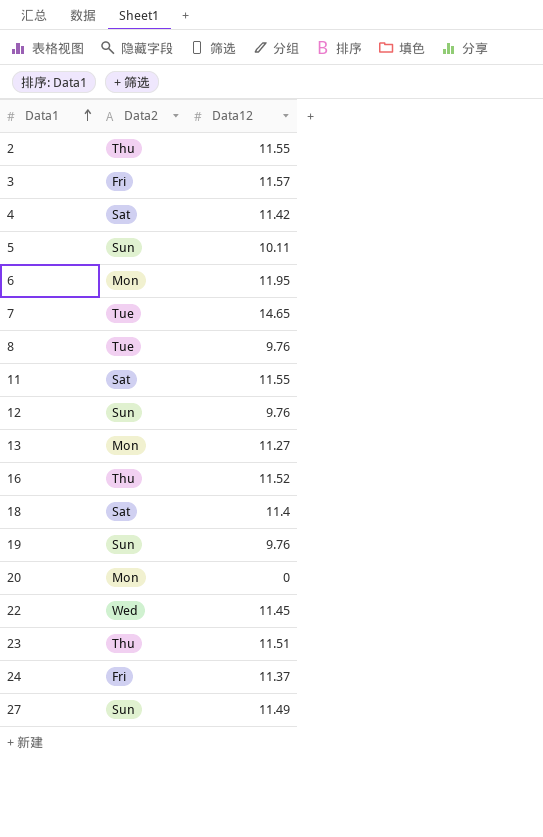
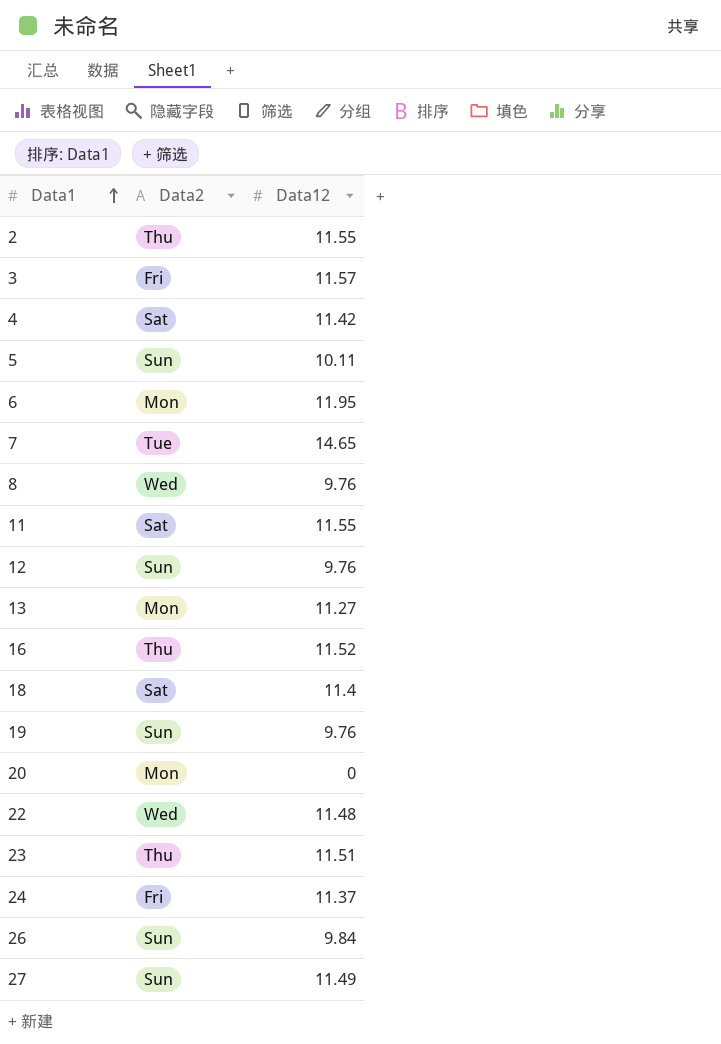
8 | Data2: Tue -> Wed
22 | Data12: 11.45 -> 11.48
row 26: none -> Sun | 9.84

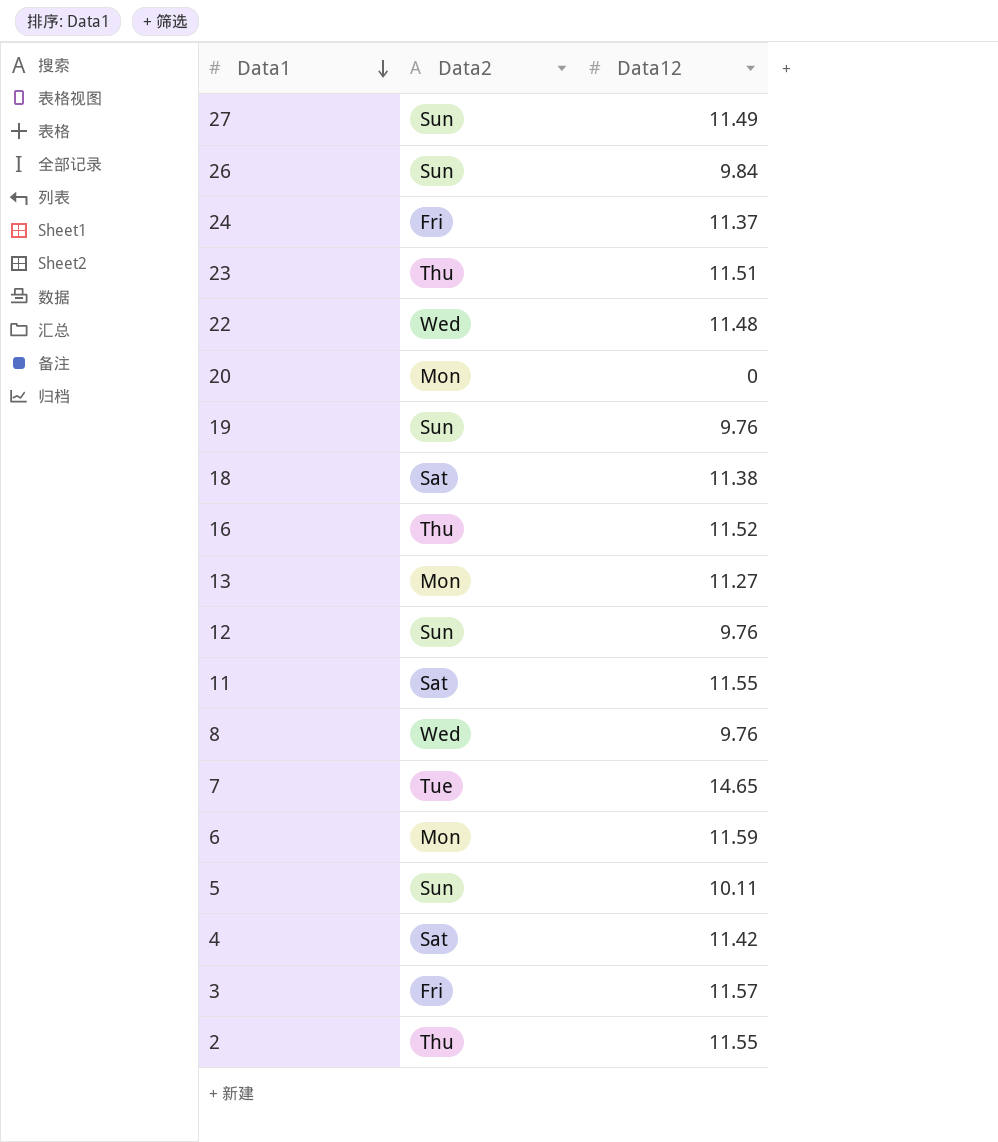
row order: Data1 ascending -> Data1 descending
18 | Data12: 11.4 -> 11.38
6 | Data12: 11.95 -> 11.59

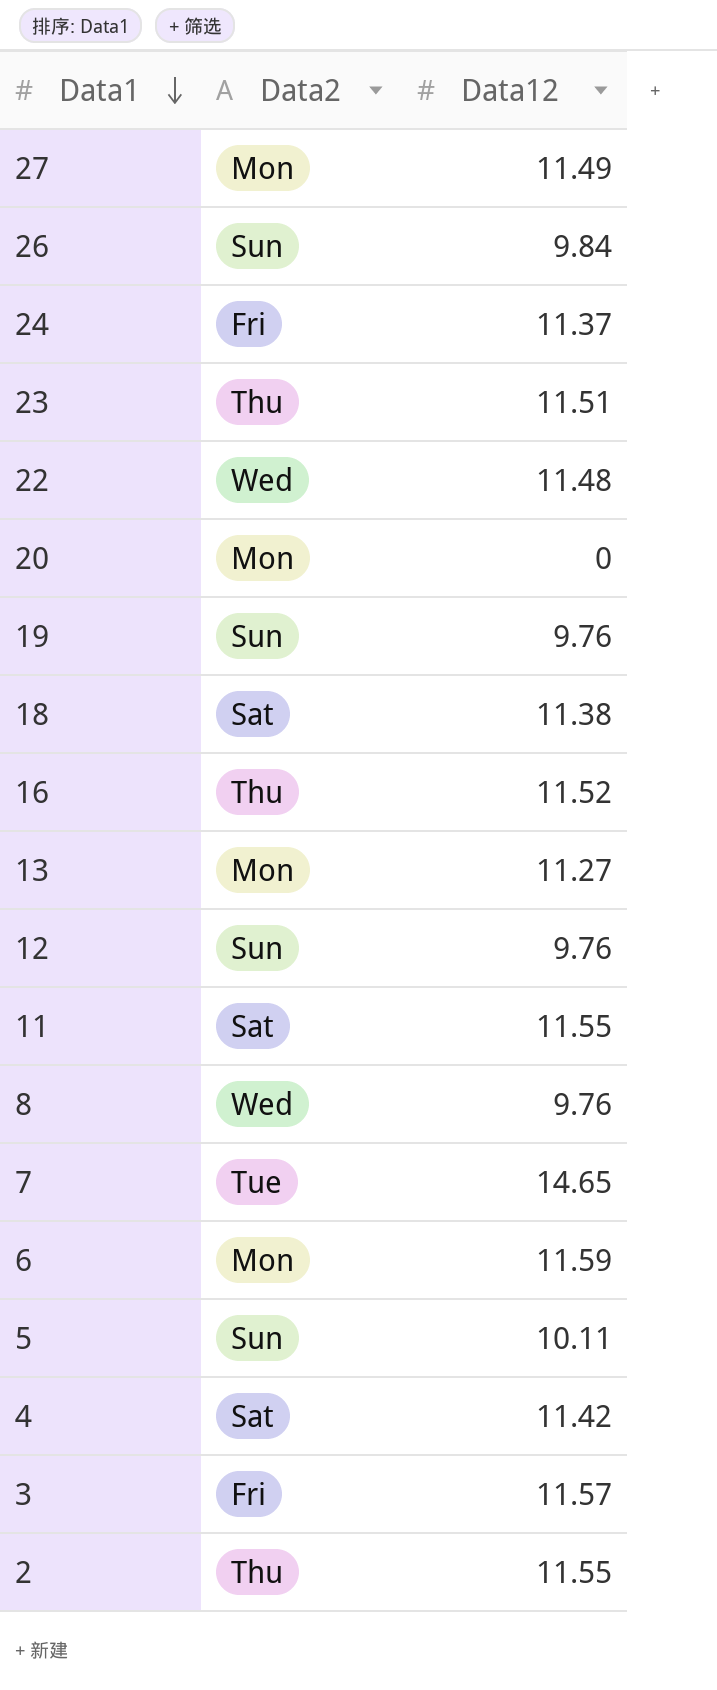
27 | Data2: Sun -> Mon

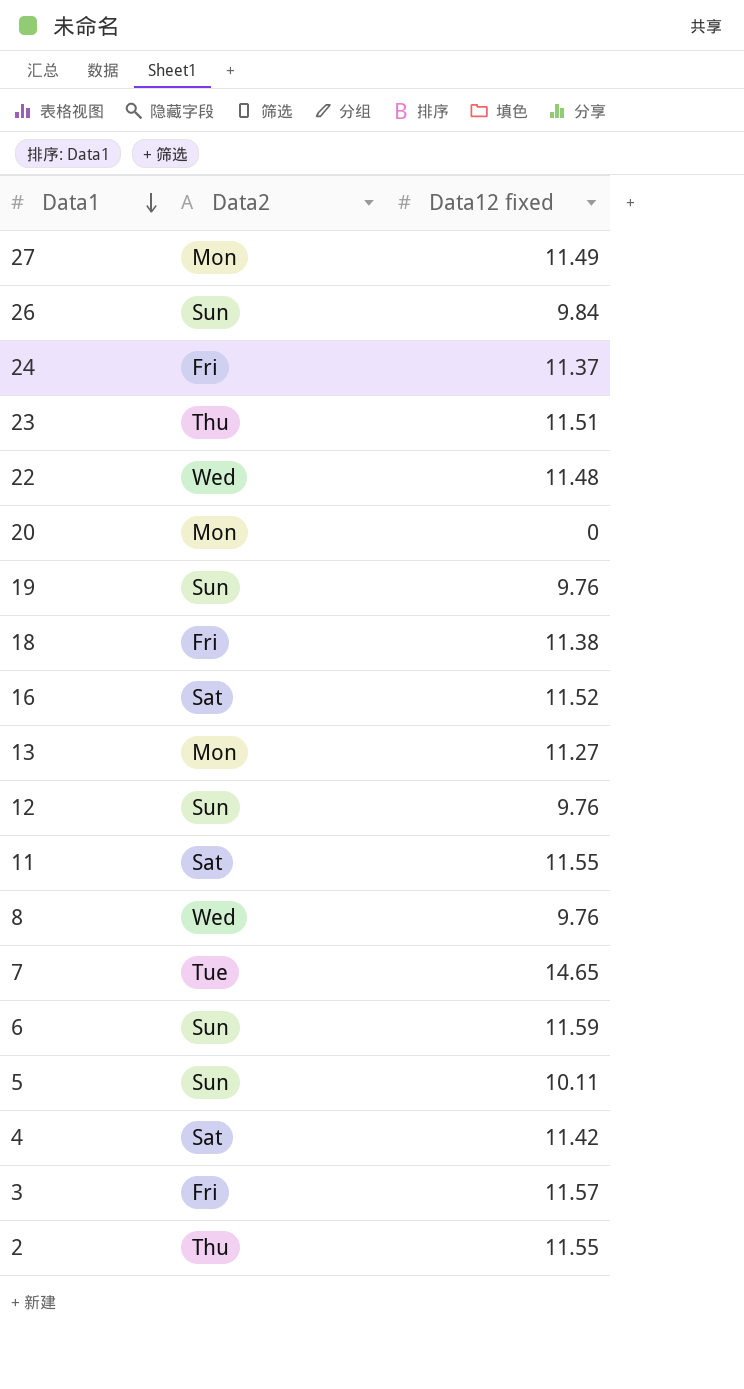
column name: Data12 -> Data12 fixed
18 | Data2: Sat -> Fri
16 | Data2: Thu -> Sat
6 | Data2: Mon -> Sun

